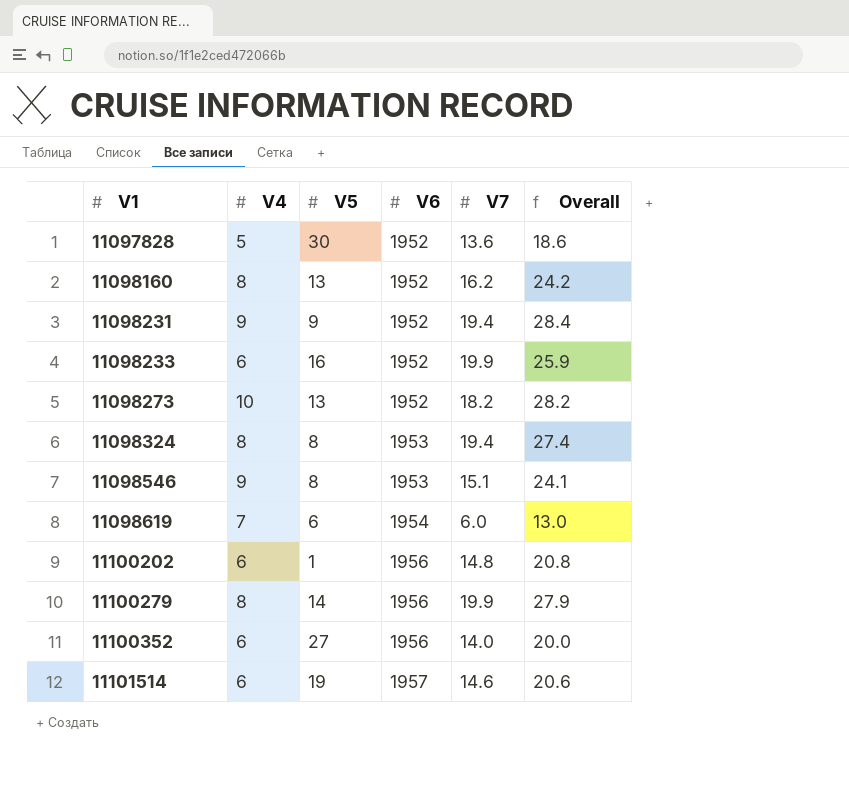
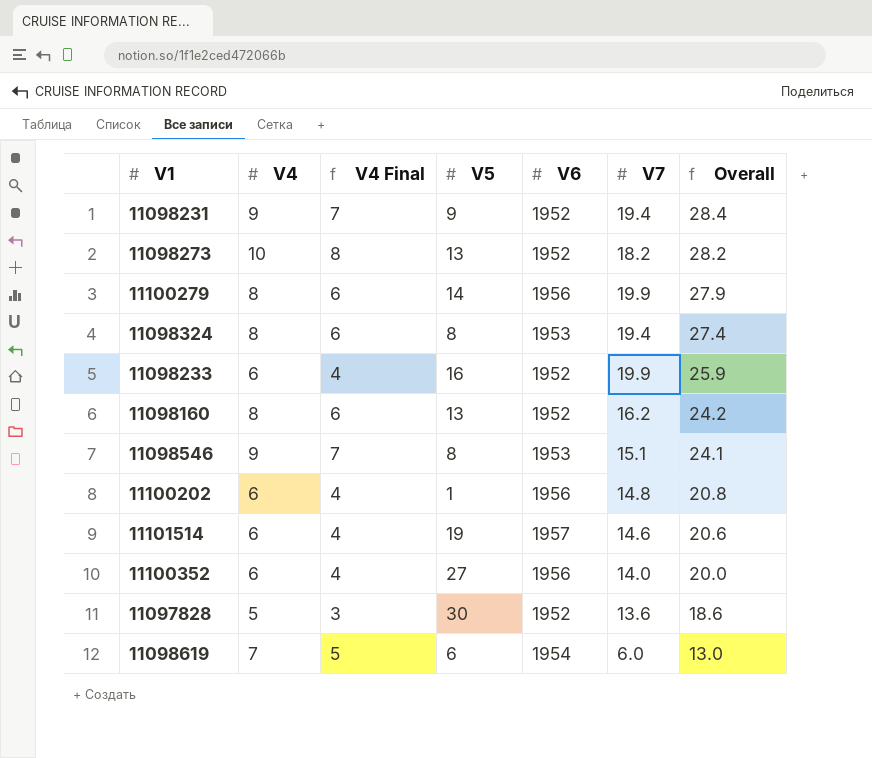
row order: V1 ascending -> Overall descending
column V4 Final | formula: none -> [V4] - 2

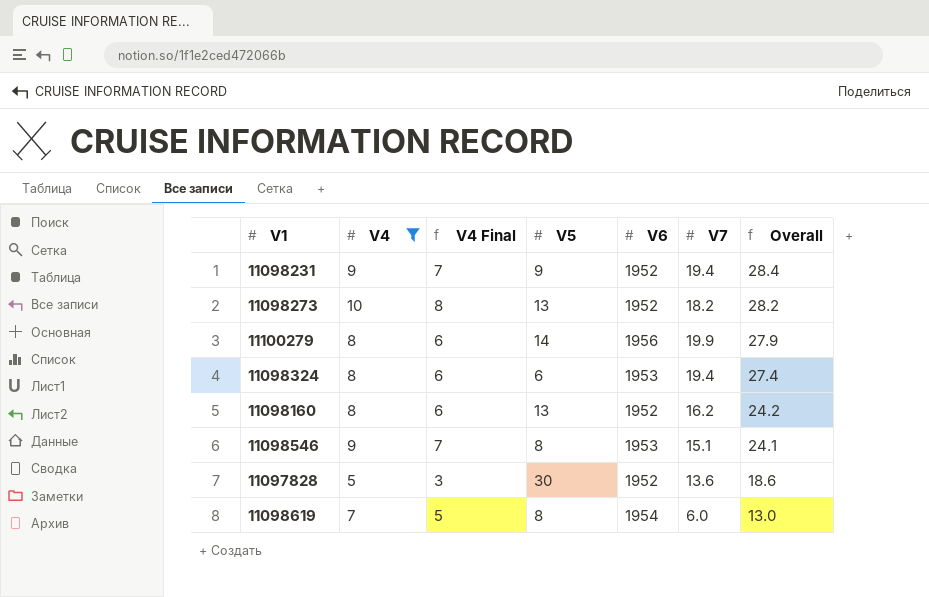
filter: none -> V4 != 6
11098324 | V5: 8 -> 6
11098619 | V5: 6 -> 8

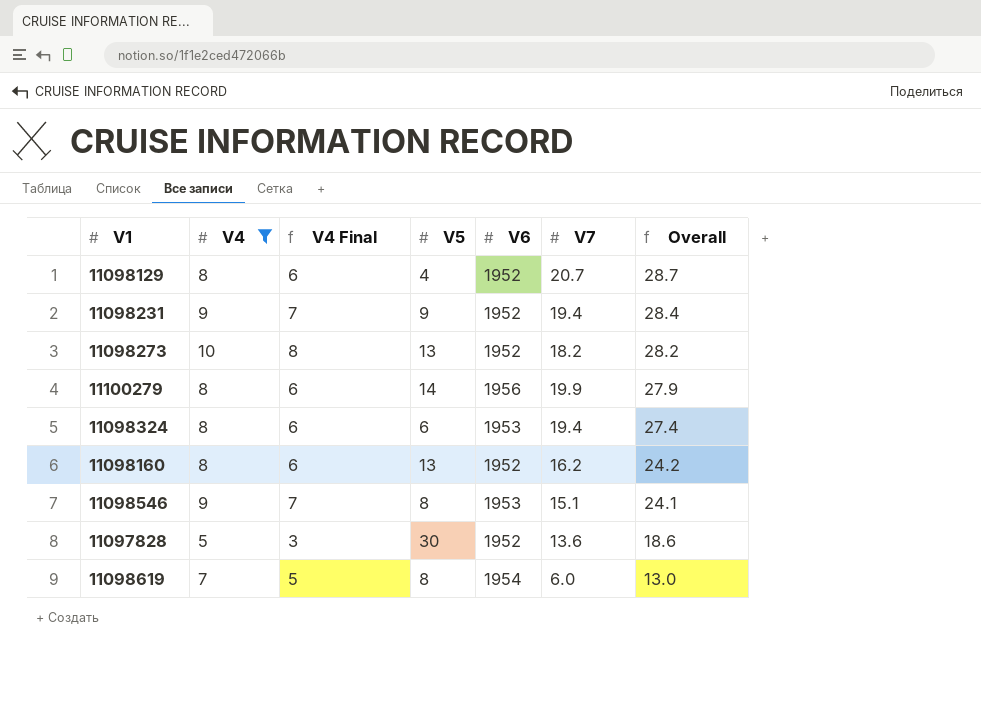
row 11098129: none -> 8 | 6 | 4 | 1952 | 20.7 | 28.7

